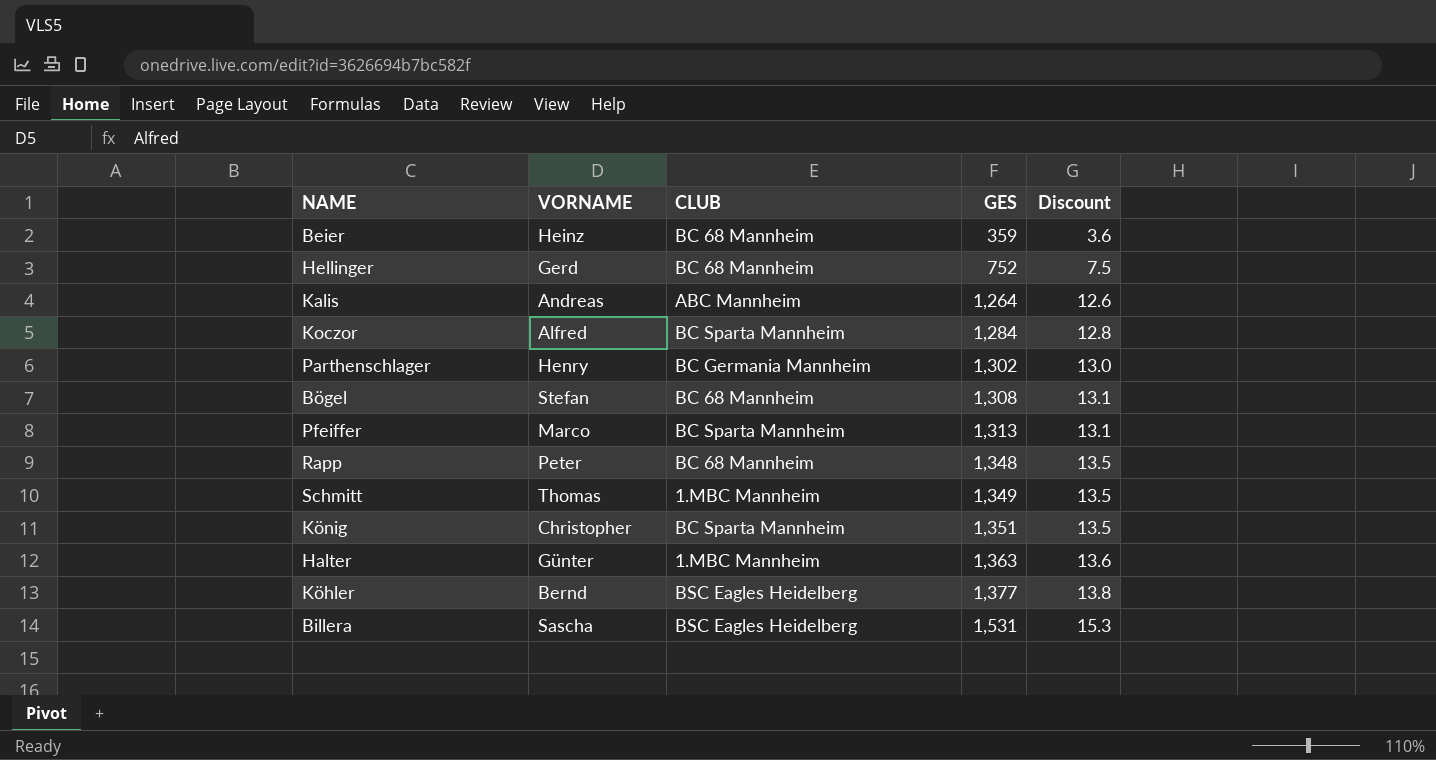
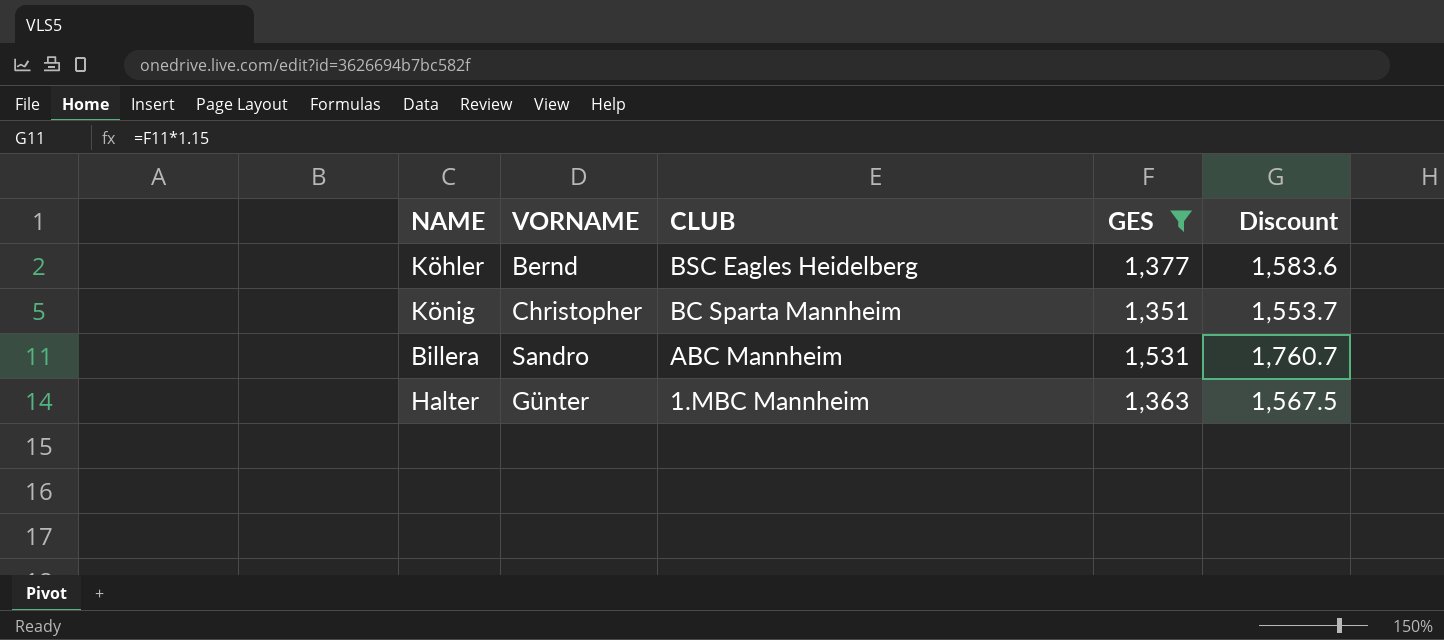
filter: none -> GES >= 1,351
row order: GES ascending -> CLUB descending
column Discount | formula: [GES] * 0.01 -> [GES] * 1.15
Billera | VORNAME: Sascha -> Sandro
Billera | CLUB: BSC Eagles Heidelberg -> ABC Mannheim

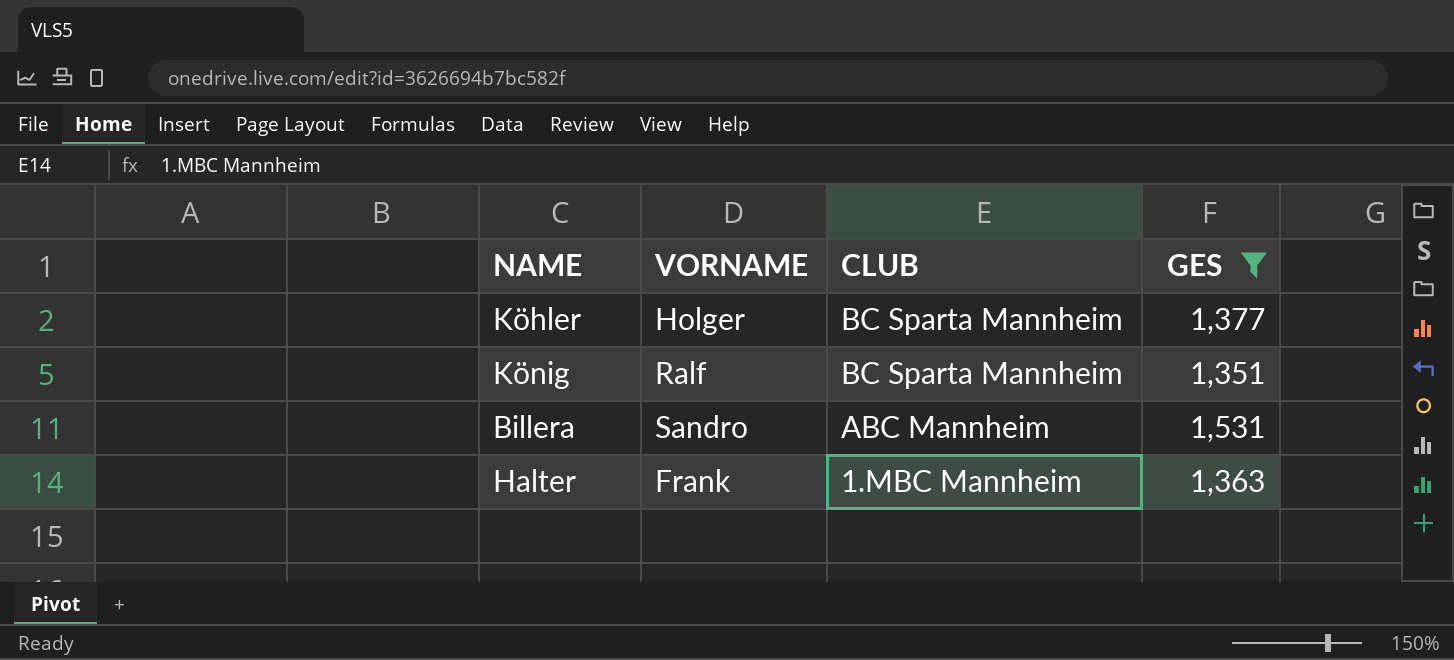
column Discount | formula: [GES] * 1.15 -> none
Köhler | VORNAME: Bernd -> Holger
Köhler | CLUB: BSC Eagles Heidelberg -> BC Sparta Mannheim
König | VORNAME: Christopher -> Ralf
Halter | VORNAME: Günter -> Frank

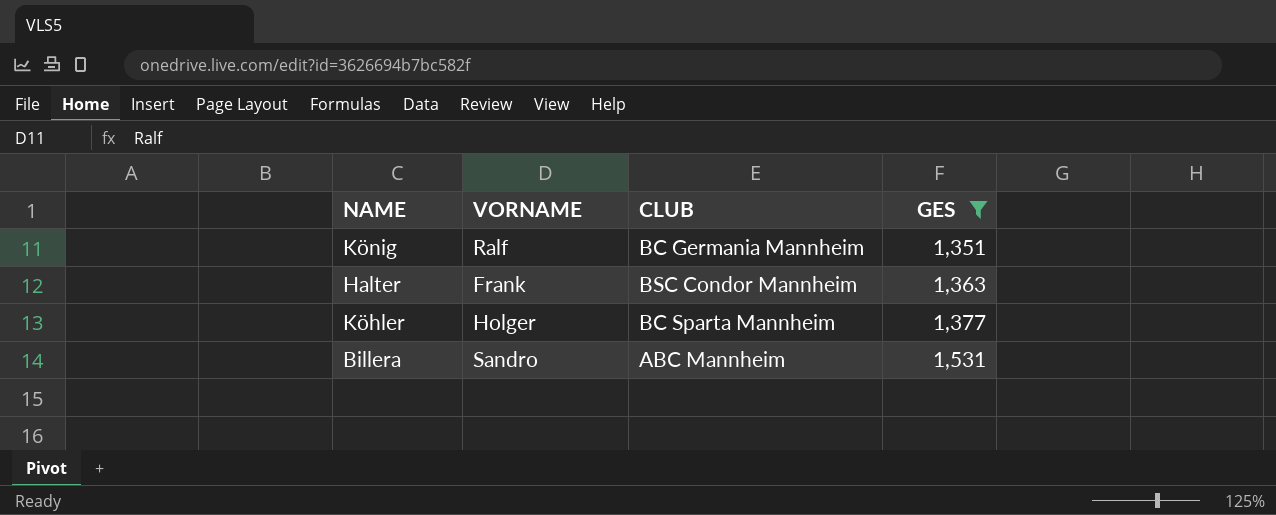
row order: CLUB descending -> GES ascending
König | CLUB: BC Sparta Mannheim -> BC Germania Mannheim
Halter | CLUB: 1.MBC Mannheim -> BSC Condor Mannheim

